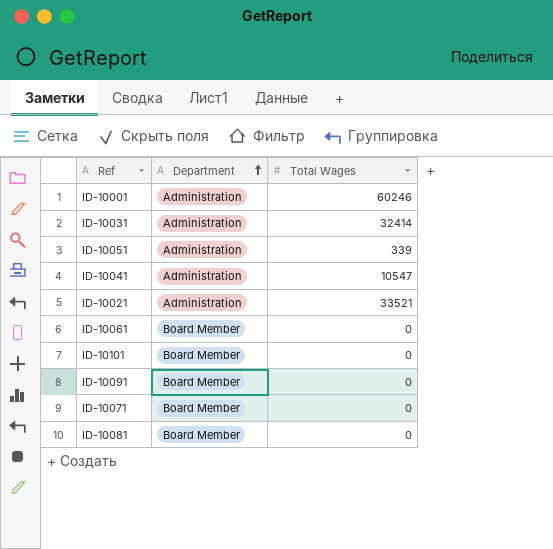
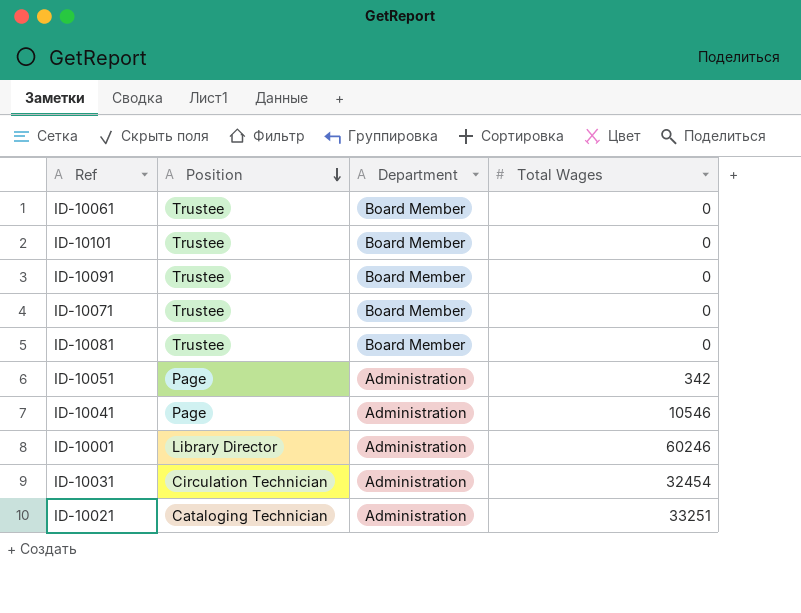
row order: Department ascending -> Position descending
column Position | position: none -> 2
ID-10051 | Total Wages: 339 -> 342
ID-10041 | Total Wages: 10547 -> 10546
ID-10031 | Total Wages: 32414 -> 32454
ID-10021 | Total Wages: 33521 -> 33251

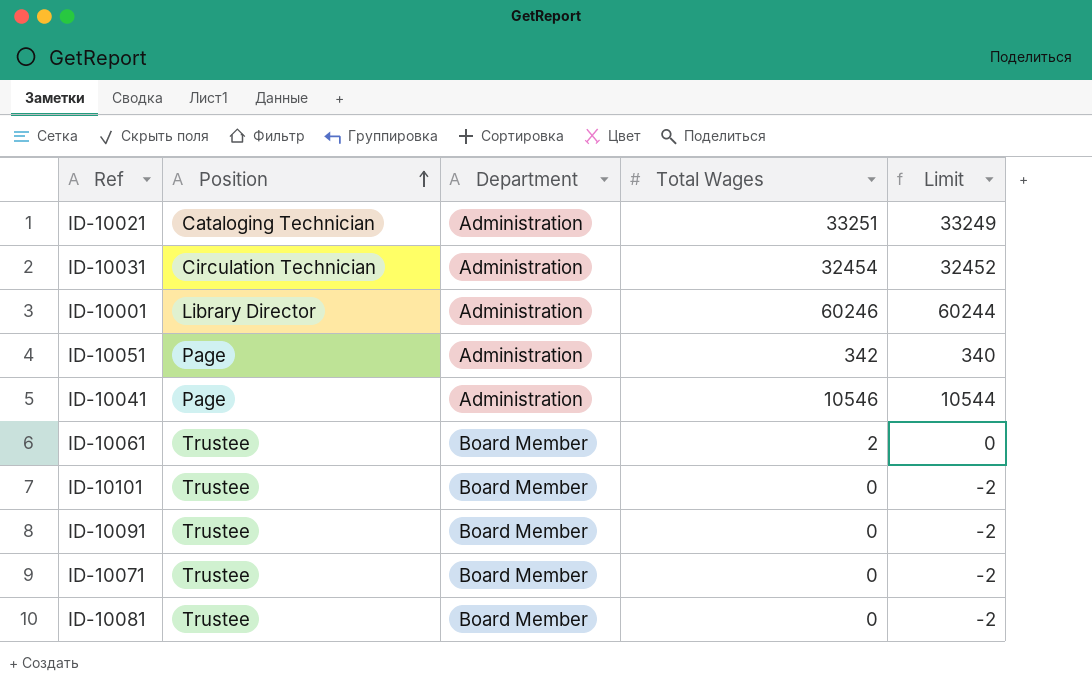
row order: Position descending -> Position ascending
column Limit | formula: none -> [Total Wages] - 2
ID-10061 | Total Wages: 0 -> 2

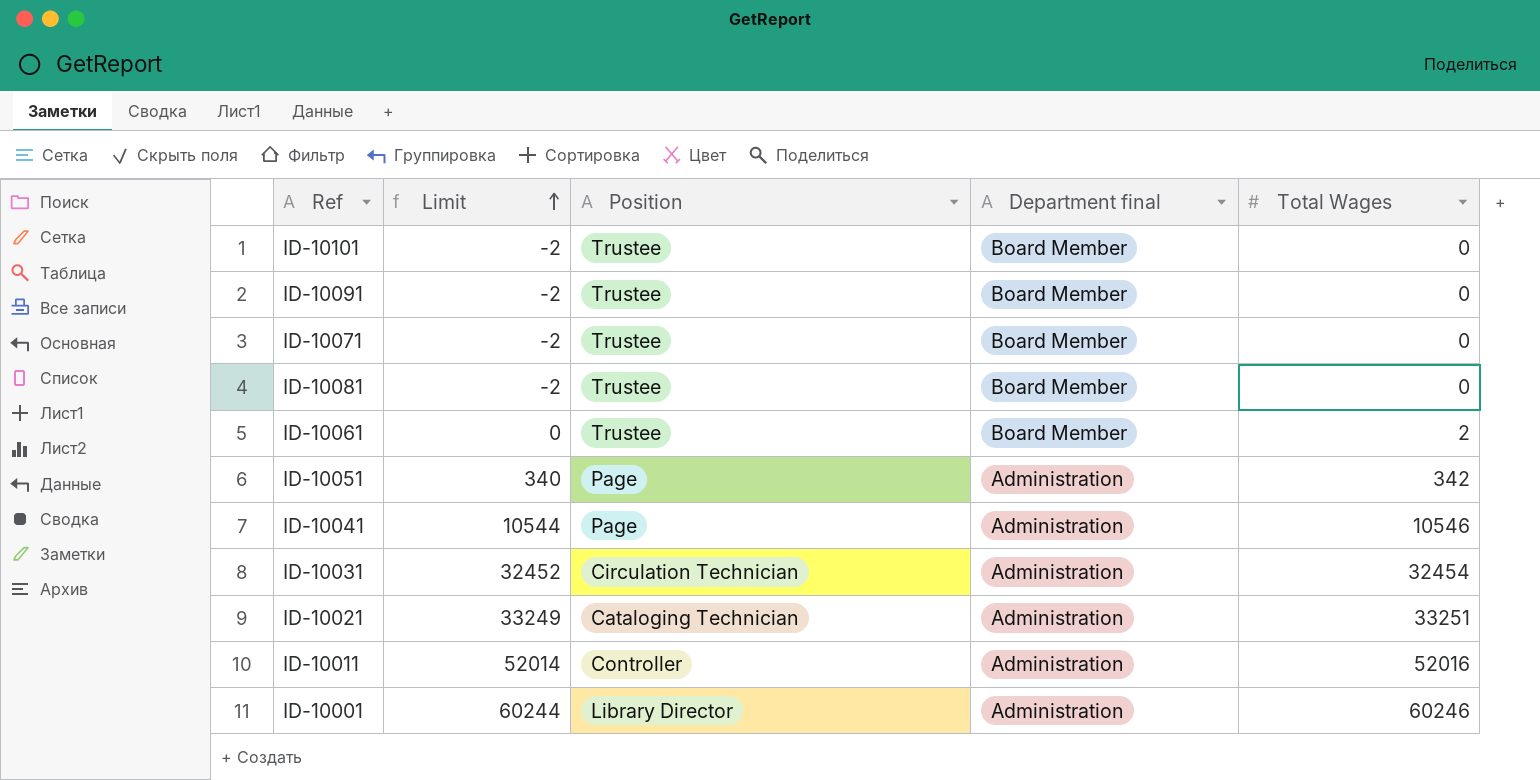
row order: Position ascending -> Limit ascending
column Limit | position: 5 -> 2
column name: Department -> Department final
row ID-10011: none -> 52014 | Controller | Administration | 52016

